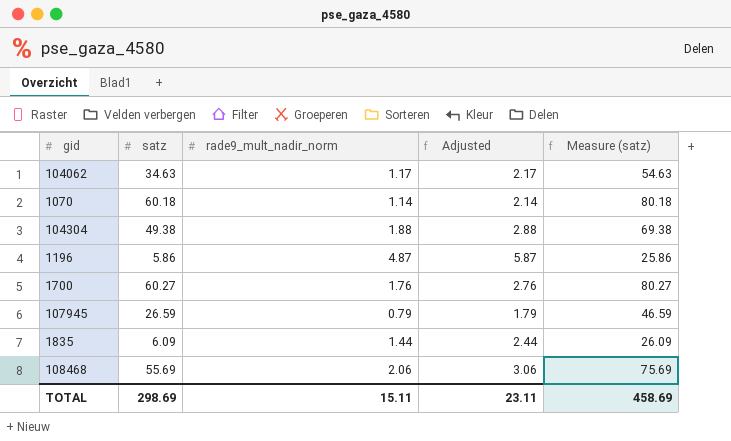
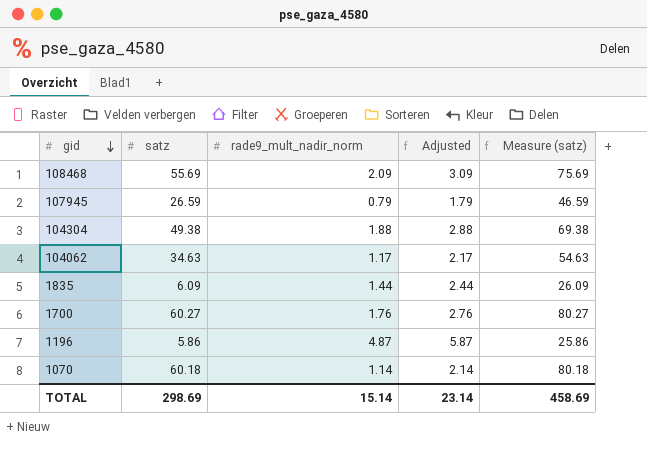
row order: none -> gid descending
108468 | rade9_mult_nadir_norm: 2.06 -> 2.09
108468 | Adjusted: 3.06 -> 3.09
TOTAL | rade9_mult_nadir_norm: 15.11 -> 15.14
TOTAL | Adjusted: 23.11 -> 23.14

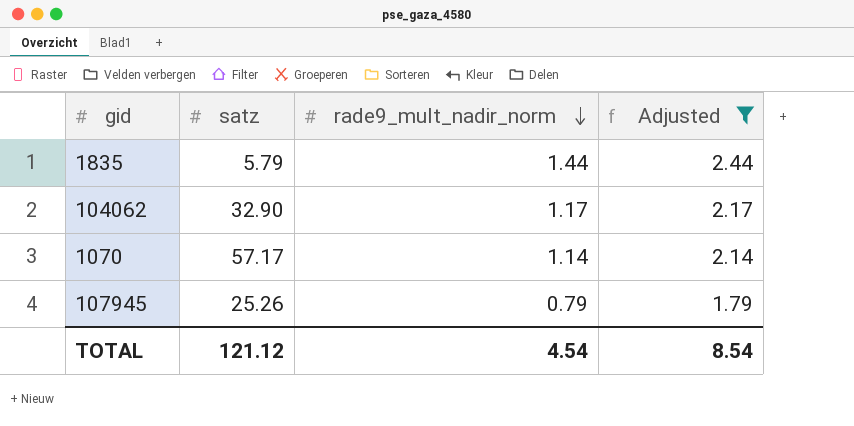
filter: none -> Adjusted <= 2.44
row order: gid descending -> rade9_mult_nadir_norm descending
column Measure (satz) | formula: [satz] + 20 -> none
1835 | satz: 6.09 -> 5.79
104062 | satz: 34.63 -> 32.90
1070 | satz: 60.18 -> 57.17
107945 | satz: 26.59 -> 25.26
TOTAL | satz: 298.69 -> 121.12
TOTAL | rade9_mult_nadir_norm: 15.14 -> 4.54
TOTAL | Adjusted: 23.14 -> 8.54

